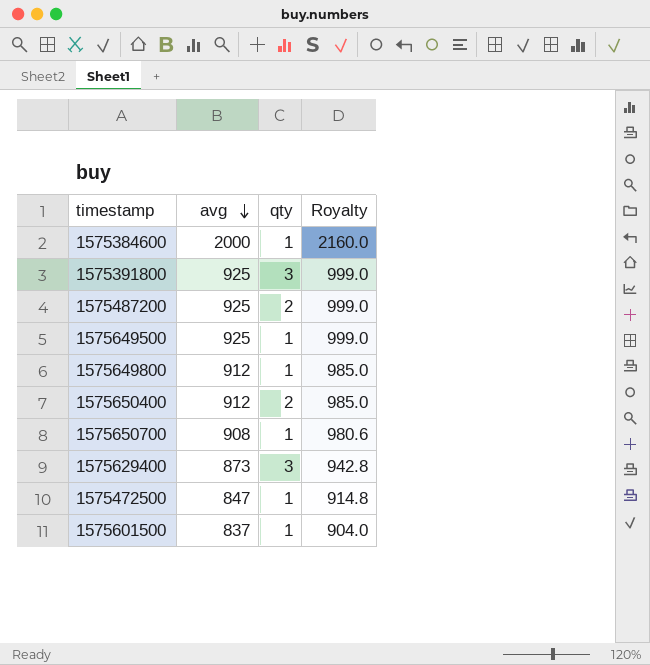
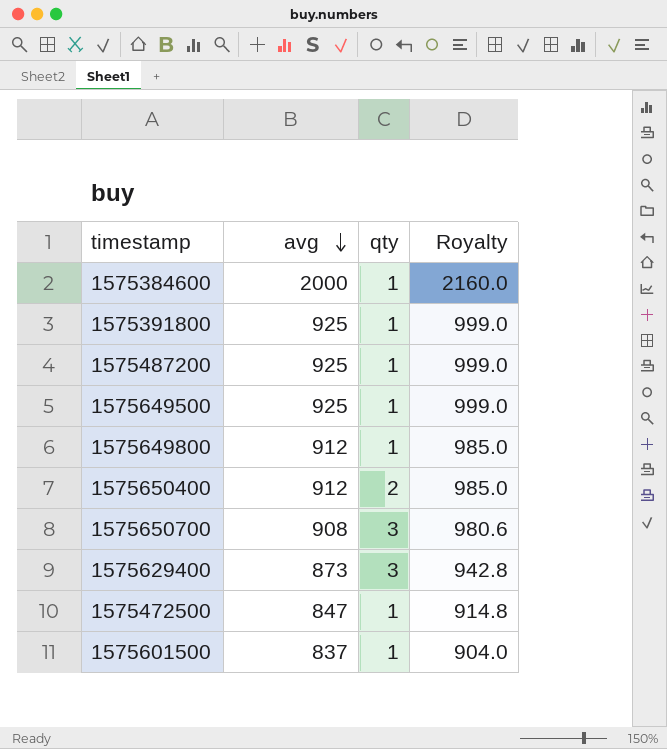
1575391800 | qty: 3 -> 1
1575487200 | qty: 2 -> 1
1575650700 | qty: 1 -> 3

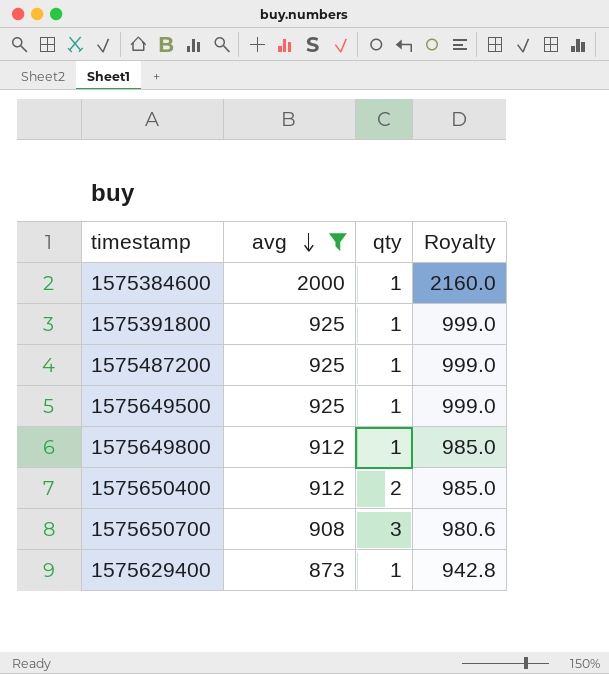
filter: none -> avg >= 873
1575629400 | qty: 3 -> 1

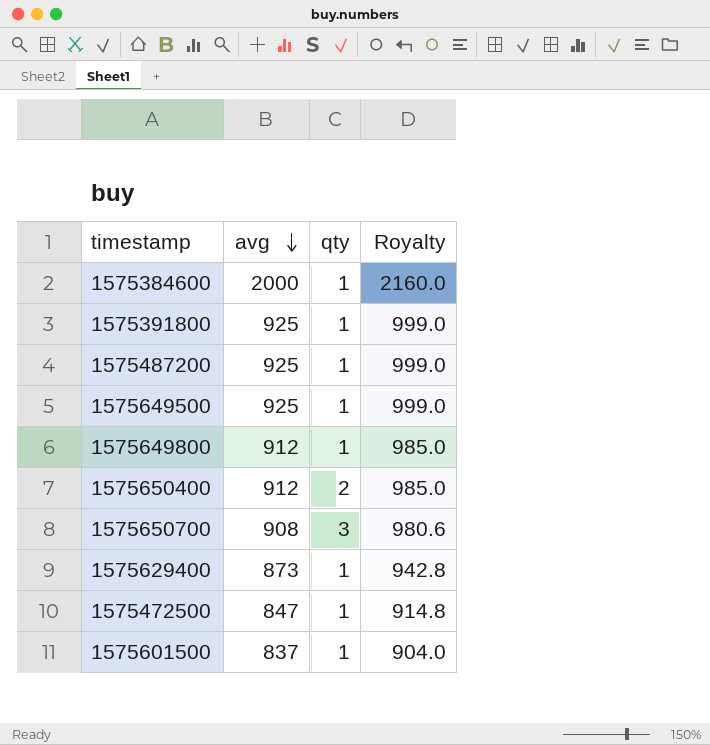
filter: avg >= 873 -> none

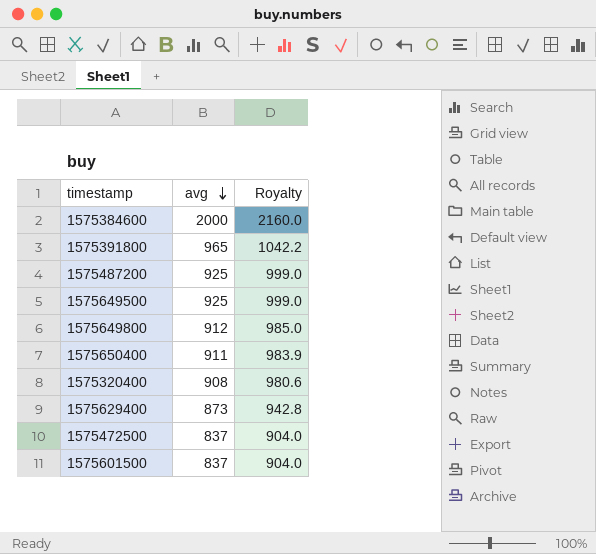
column qty | position: 3 -> none
row 1575650700: 908 | 3 | 980.6 -> none
1575391800 | avg: 925 -> 965
1575391800 | Royalty: 999.0 -> 1042.2
1575650400 | avg: 912 -> 911
1575650400 | Royalty: 985.0 -> 983.9
row 1575320400: none -> 908 | 980.6
1575472500 | avg: 847 -> 837
1575472500 | Royalty: 914.8 -> 904.0

